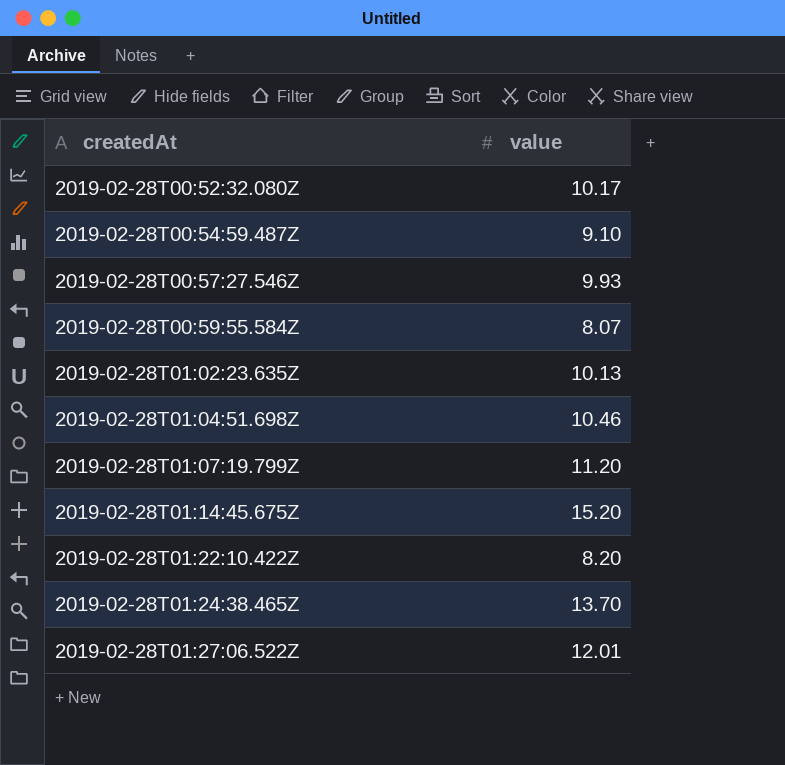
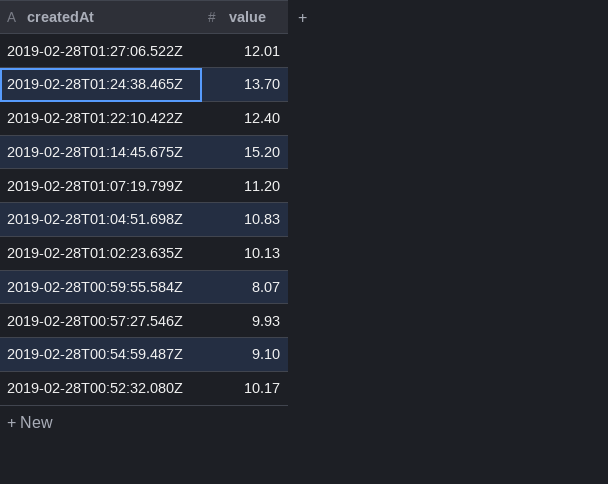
row order: createdAt ascending -> createdAt descending
2019-02-28T01:22:10.422Z | value: 8.20 -> 12.40
2019-02-28T01:04:51.698Z | value: 10.46 -> 10.83

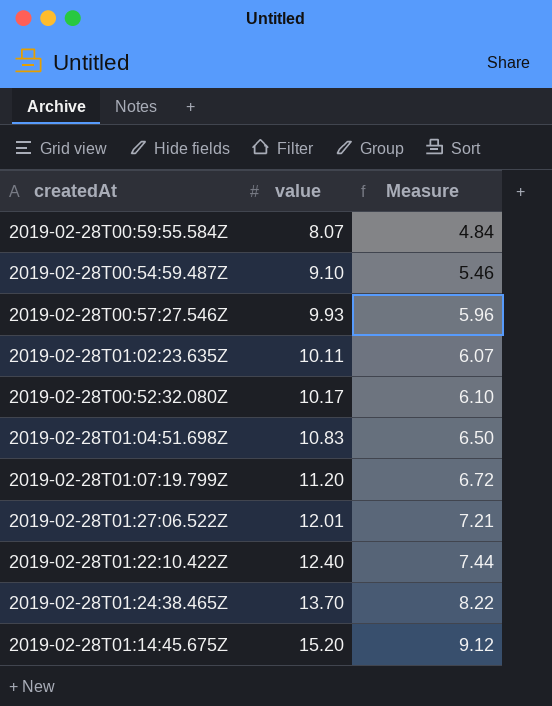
row order: createdAt descending -> value ascending
column Measure | formula: none -> [value] * 0.6
2019-02-28T01:02:23.635Z | value: 10.13 -> 10.11

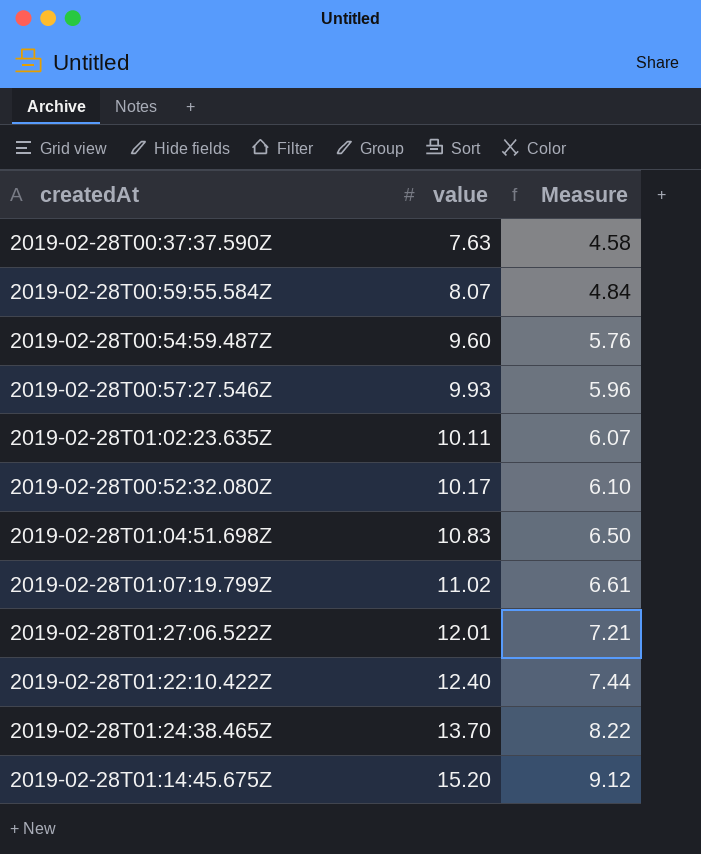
row 2019-02-28T00:37:37.590Z: none -> 7.63 | 4.58
2019-02-28T00:54:59.487Z | value: 9.10 -> 9.60
2019-02-28T00:54:59.487Z | Measure: 5.46 -> 5.76
2019-02-28T01:07:19.799Z | value: 11.20 -> 11.02
2019-02-28T01:07:19.799Z | Measure: 6.72 -> 6.61

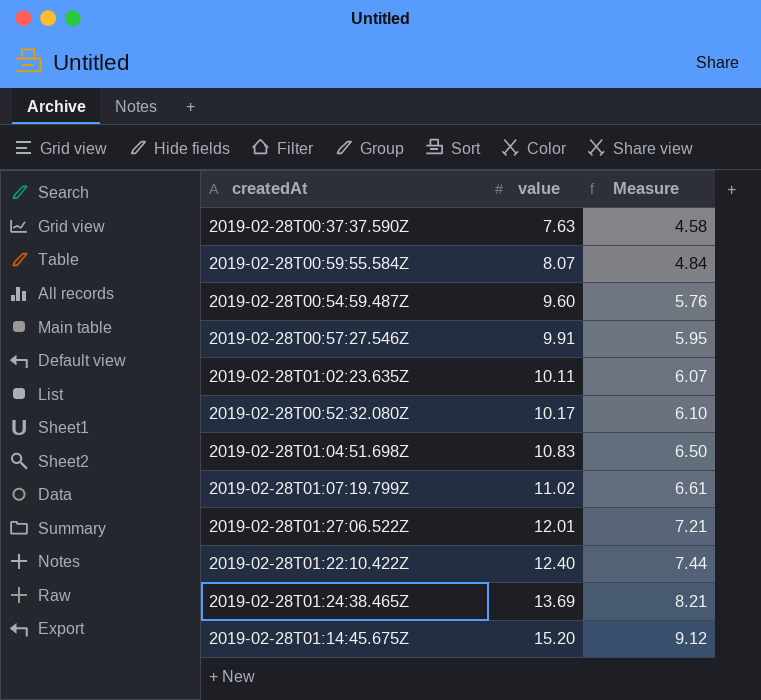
2019-02-28T00:57:27.546Z | value: 9.93 -> 9.91
2019-02-28T00:57:27.546Z | Measure: 5.96 -> 5.95
2019-02-28T01:24:38.465Z | value: 13.70 -> 13.69
2019-02-28T01:24:38.465Z | Measure: 8.22 -> 8.21

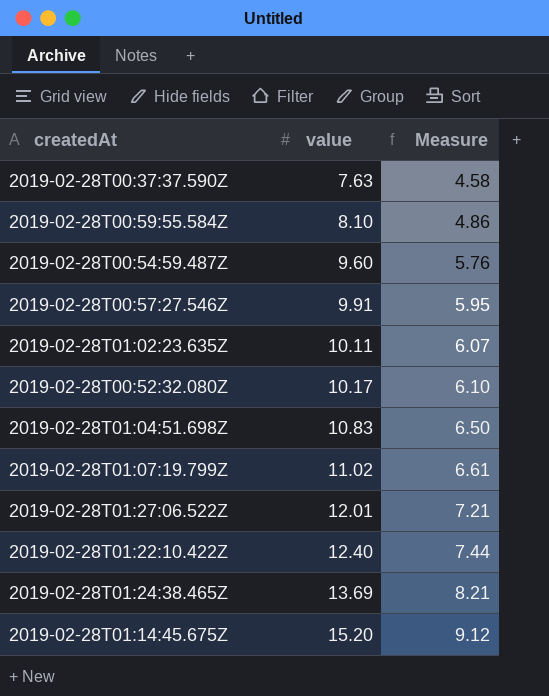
2019-02-28T00:59:55.584Z | value: 8.07 -> 8.10
2019-02-28T00:59:55.584Z | Measure: 4.84 -> 4.86

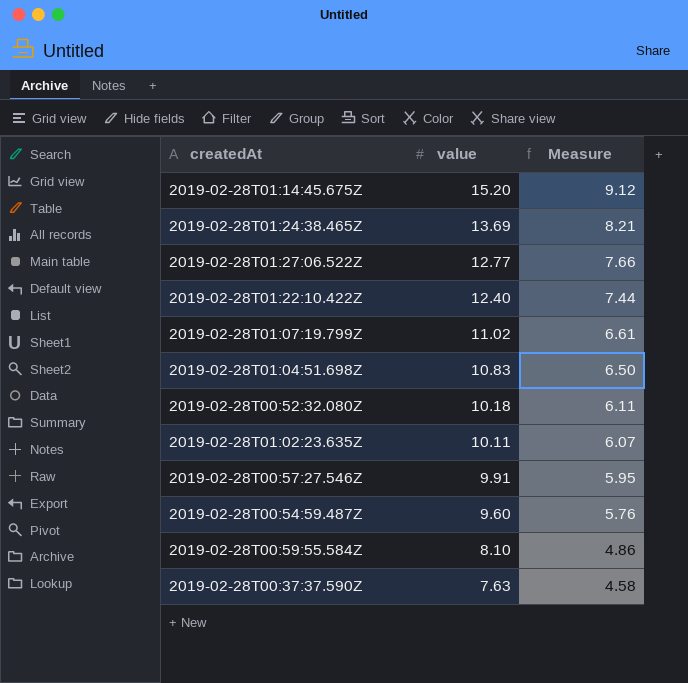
row order: value ascending -> value descending
2019-02-28T01:27:06.522Z | value: 12.01 -> 12.77
2019-02-28T01:27:06.522Z | Measure: 7.21 -> 7.66
2019-02-28T00:52:32.080Z | value: 10.17 -> 10.18
2019-02-28T00:52:32.080Z | Measure: 6.10 -> 6.11

